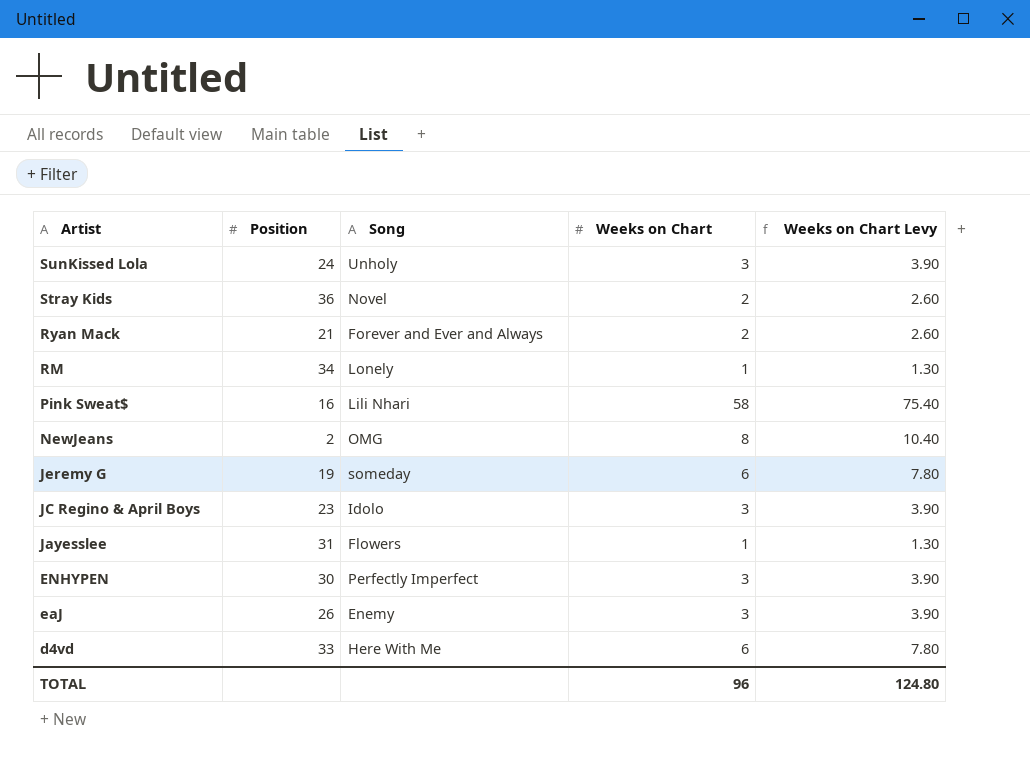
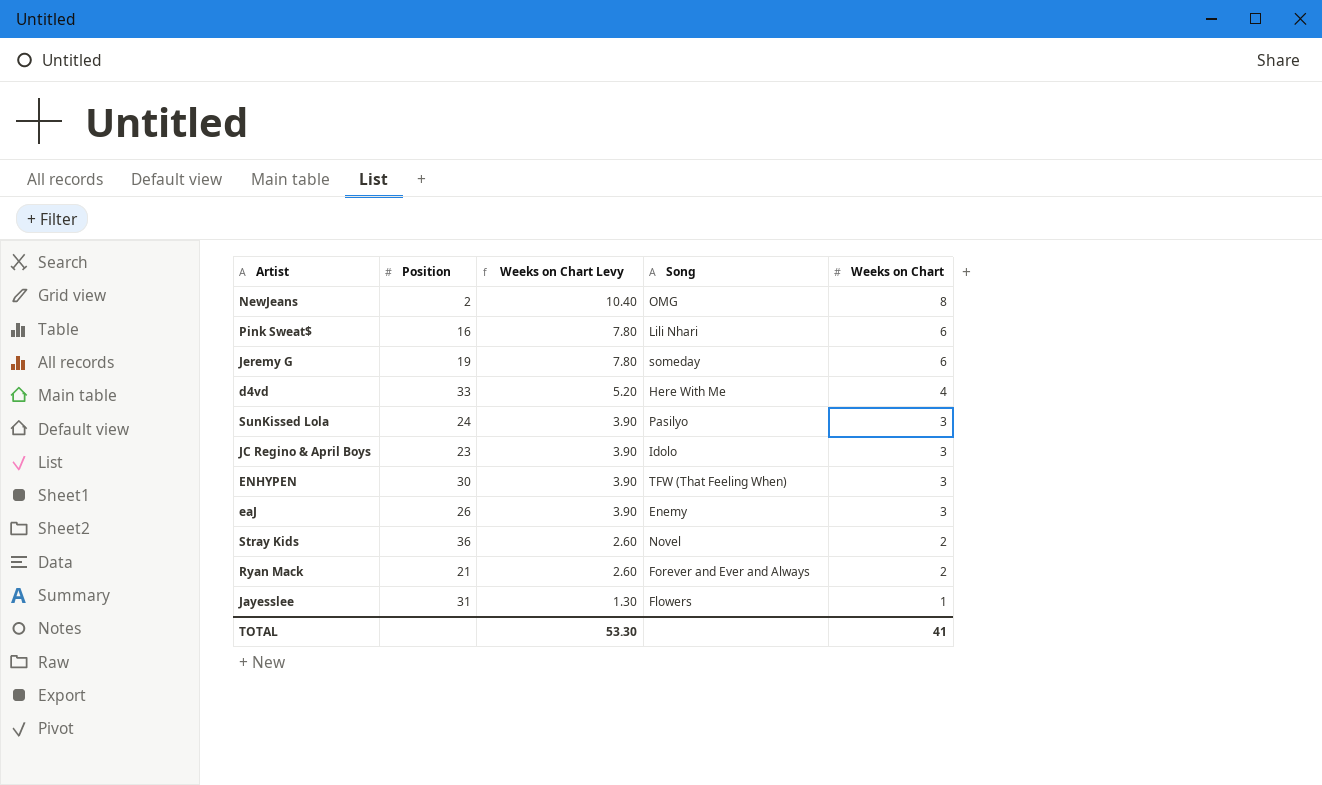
row order: Artist descending -> Weeks on Chart Levy descending
column Weeks on Chart Levy | position: 5 -> 3
row RM: 34 | Lonely | 1 | 1.30 -> none
Pink Sweat$ | Weeks on Chart Levy: 75.40 -> 7.80
Pink Sweat$ | Weeks on Chart: 58 -> 6
d4vd | Weeks on Chart Levy: 7.80 -> 5.20
d4vd | Weeks on Chart: 6 -> 4
SunKissed Lola | Song: Unholy -> Pasilyo
ENHYPEN | Song: Perfectly Imperfect -> TFW (That Feeling When)
TOTAL | Weeks on Chart Levy: 124.80 -> 53.30
TOTAL | Weeks on Chart: 96 -> 41

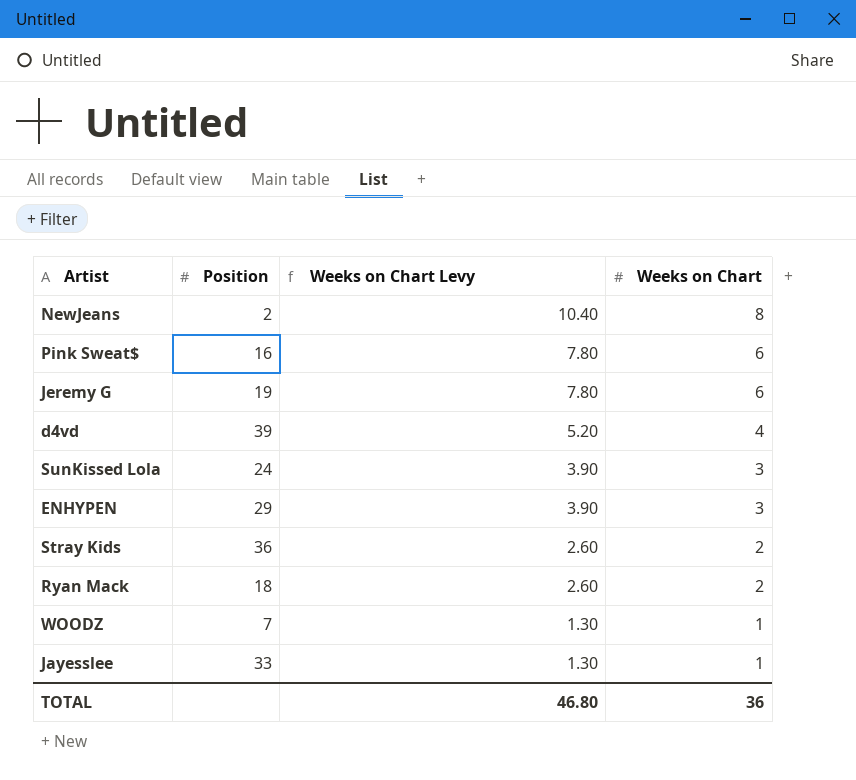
column Song | position: 4 -> none
row JC Regino & April Boys: 23 | 3.90 | Idolo | 3 -> none
row eaJ: 26 | 3.90 | Enemy | 3 -> none
d4vd | Position: 33 -> 39
ENHYPEN | Position: 30 -> 29
Ryan Mack | Position: 21 -> 18
row WOODZ: none -> 7 | 1.30 | 1
Jayesslee | Position: 31 -> 33
TOTAL | Weeks on Chart Levy: 53.30 -> 46.80
TOTAL | Weeks on Chart: 41 -> 36

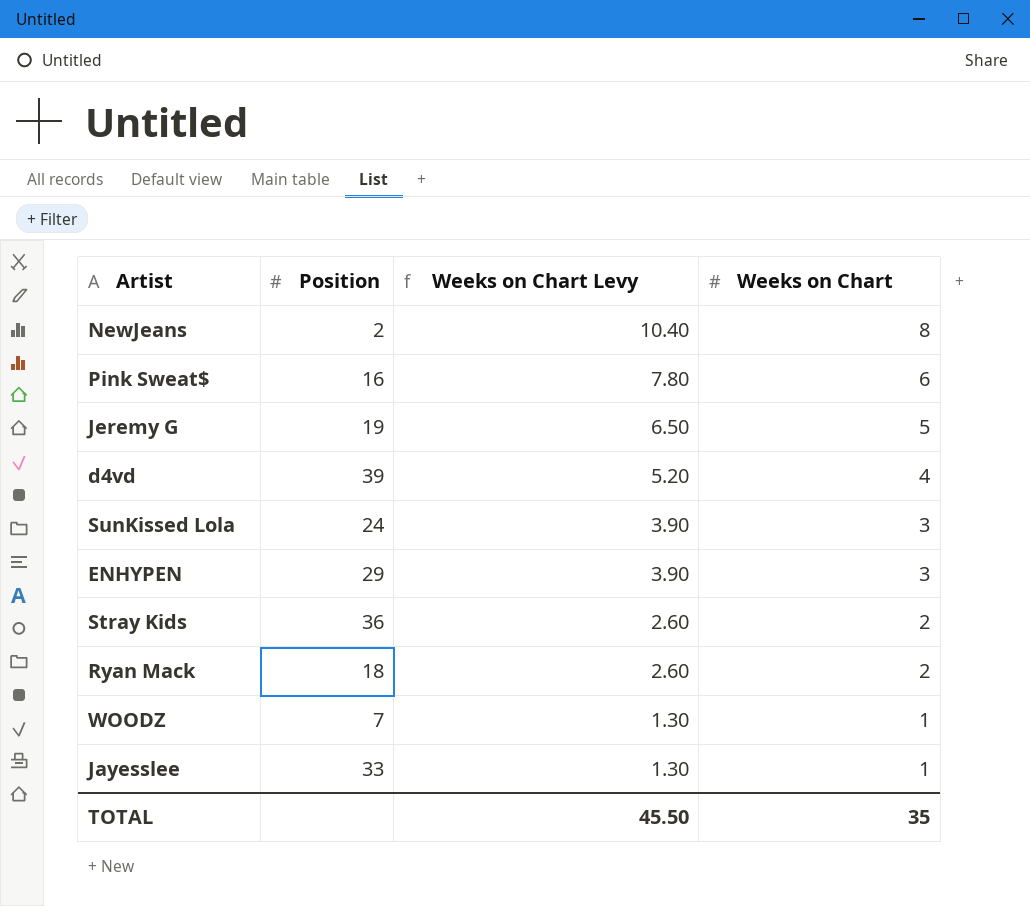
Jeremy G | Weeks on Chart Levy: 7.80 -> 6.50
Jeremy G | Weeks on Chart: 6 -> 5
TOTAL | Weeks on Chart Levy: 46.80 -> 45.50
TOTAL | Weeks on Chart: 36 -> 35

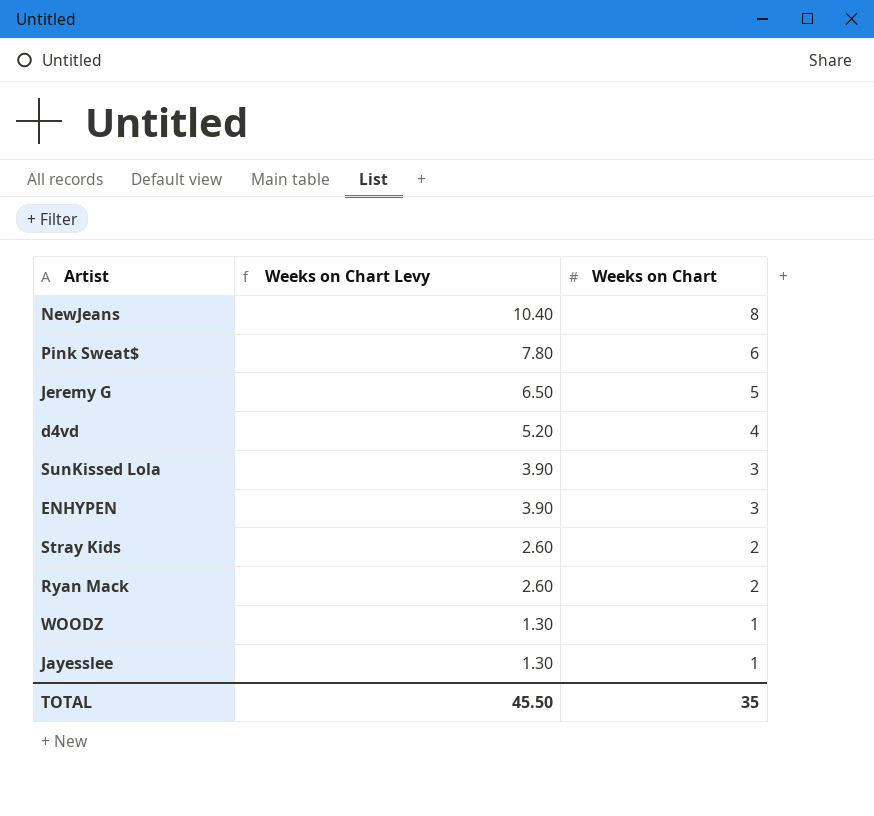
column Position | position: 2 -> none

